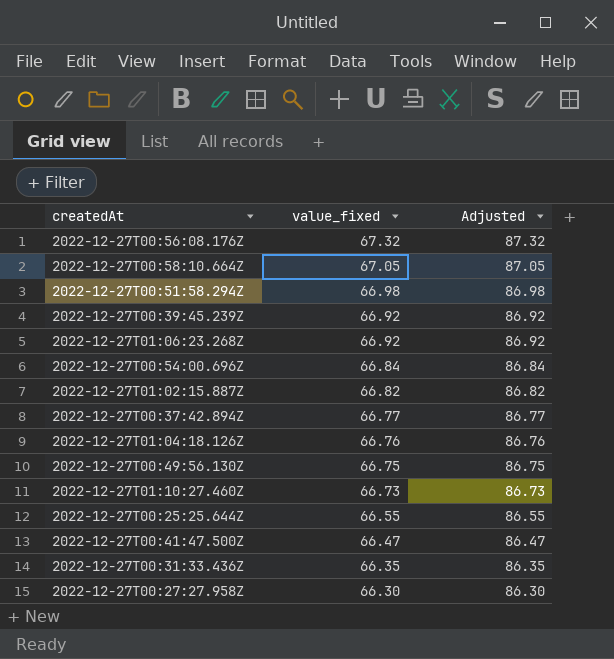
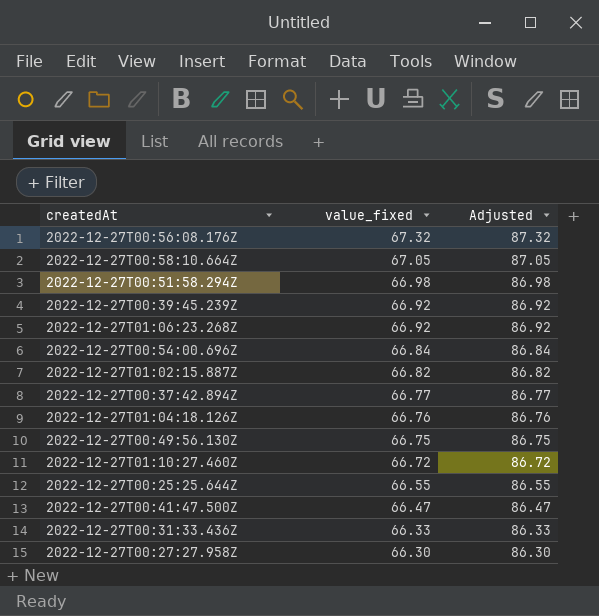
2022-12-27T01:10:27.460Z | value_fixed: 66.73 -> 66.72
2022-12-27T01:10:27.460Z | Adjusted: 86.73 -> 86.72
2022-12-27T00:31:33.436Z | value_fixed: 66.35 -> 66.33
2022-12-27T00:31:33.436Z | Adjusted: 86.35 -> 86.33

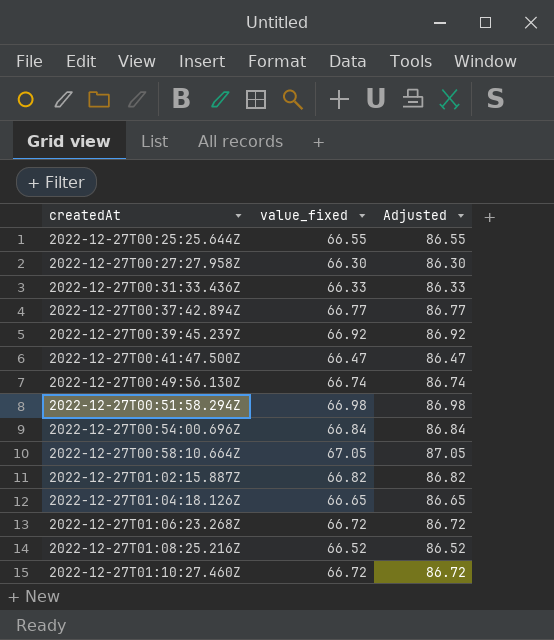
row order: value_fixed descending -> createdAt ascending
row 2022-12-27T00:56:08.176Z: 67.32 | 87.32 -> none
2022-12-27T00:49:56.130Z | value_fixed: 66.75 -> 66.74
2022-12-27T00:49:56.130Z | Adjusted: 86.75 -> 86.74
2022-12-27T01:04:18.126Z | value_fixed: 66.76 -> 66.65
2022-12-27T01:04:18.126Z | Adjusted: 86.76 -> 86.65
2022-12-27T01:06:23.268Z | value_fixed: 66.92 -> 66.72
2022-12-27T01:06:23.268Z | Adjusted: 86.92 -> 86.72
row 2022-12-27T01:08:25.216Z: none -> 66.52 | 86.52

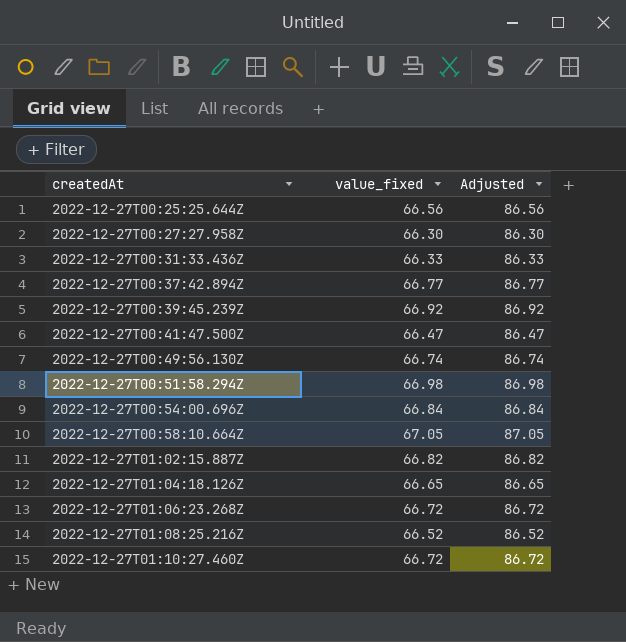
2022-12-27T00:25:25.644Z | value_fixed: 66.55 -> 66.56
2022-12-27T00:25:25.644Z | Adjusted: 86.55 -> 86.56

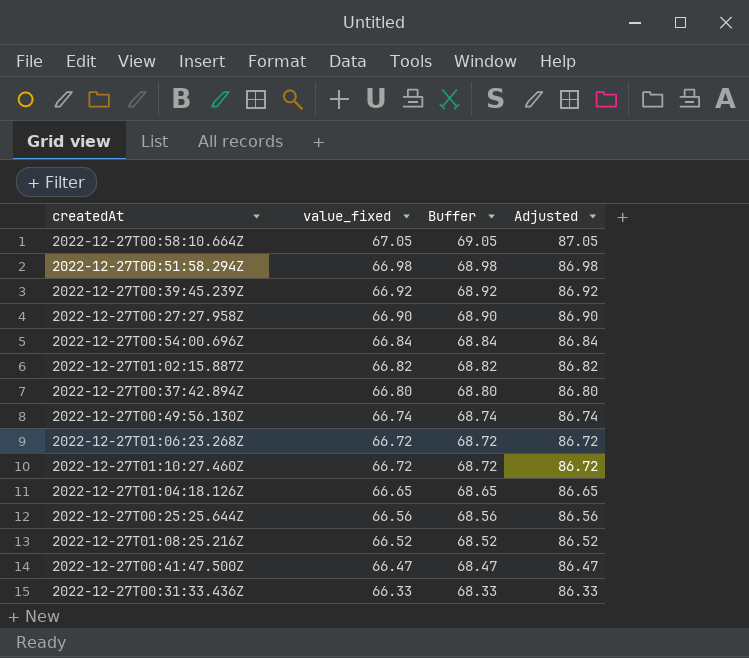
row order: createdAt ascending -> value_fixed descending
column Buffer | formula: none -> [value_fixed] + 2
2022-12-27T00:27:27.958Z | value_fixed: 66.30 -> 66.90
2022-12-27T00:27:27.958Z | Adjusted: 86.30 -> 86.90
2022-12-27T00:37:42.894Z | value_fixed: 66.77 -> 66.80
2022-12-27T00:37:42.894Z | Adjusted: 86.77 -> 86.80

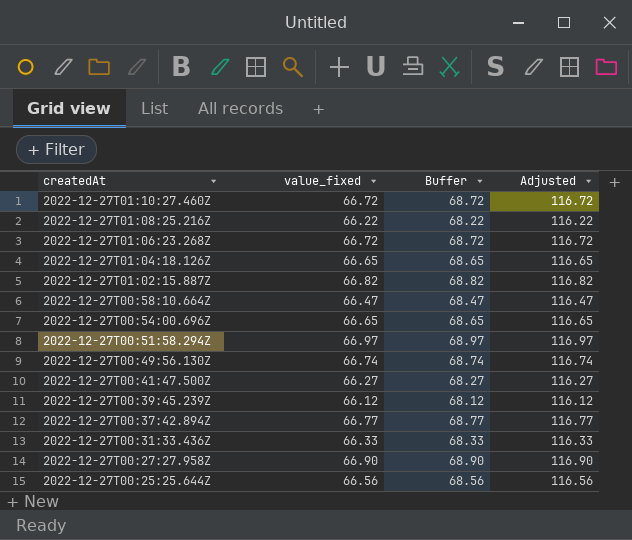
row order: value_fixed descending -> createdAt descending
column Adjusted | formula: [value_fixed] + 20 -> [value_fixed] + 50
2022-12-27T01:08:25.216Z | value_fixed: 66.52 -> 66.22
2022-12-27T01:08:25.216Z | Buffer: 68.52 -> 68.22
2022-12-27T00:58:10.664Z | value_fixed: 67.05 -> 66.47
2022-12-27T00:58:10.664Z | Buffer: 69.05 -> 68.47
2022-12-27T00:54:00.696Z | value_fixed: 66.84 -> 66.65
2022-12-27T00:54:00.696Z | Buffer: 68.84 -> 68.65
2022-12-27T00:51:58.294Z | value_fixed: 66.98 -> 66.97
2022-12-27T00:51:58.294Z | Buffer: 68.98 -> 68.97
2022-12-27T00:41:47.500Z | value_fixed: 66.47 -> 66.27
2022-12-27T00:41:47.500Z | Buffer: 68.47 -> 68.27
2022-12-27T00:39:45.239Z | value_fixed: 66.92 -> 66.12
2022-12-27T00:39:45.239Z | Buffer: 68.92 -> 68.12
2022-12-27T00:37:42.894Z | value_fixed: 66.80 -> 66.77
2022-12-27T00:37:42.894Z | Buffer: 68.80 -> 68.77

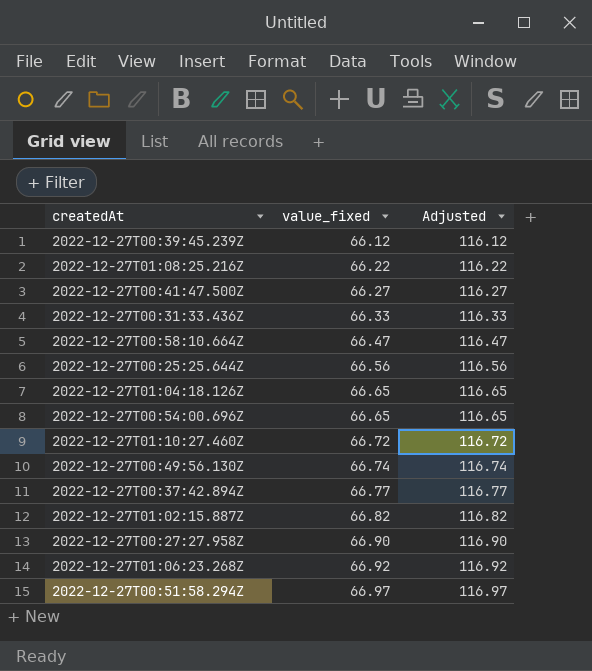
row order: createdAt descending -> value_fixed ascending
column Buffer | formula: [value_fixed] + 2 -> none
2022-12-27T01:06:23.268Z | value_fixed: 66.72 -> 66.92
2022-12-27T01:06:23.268Z | Adjusted: 116.72 -> 116.92

